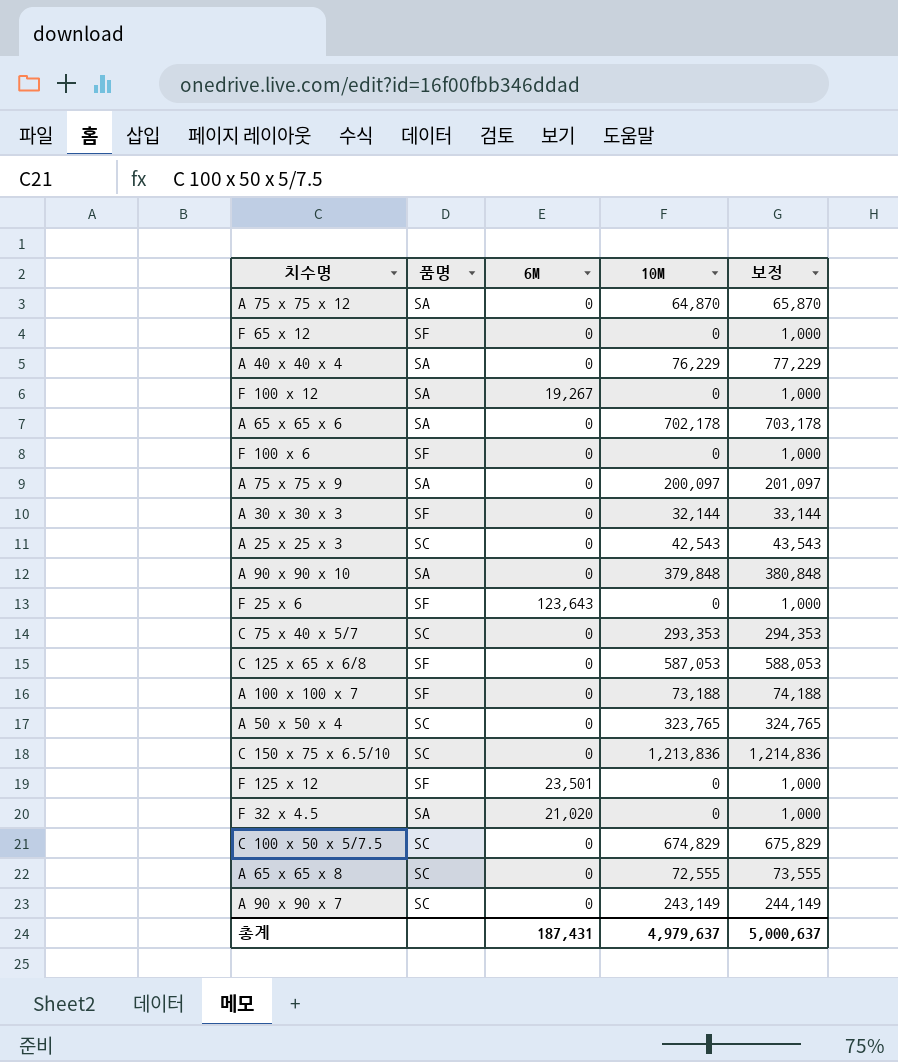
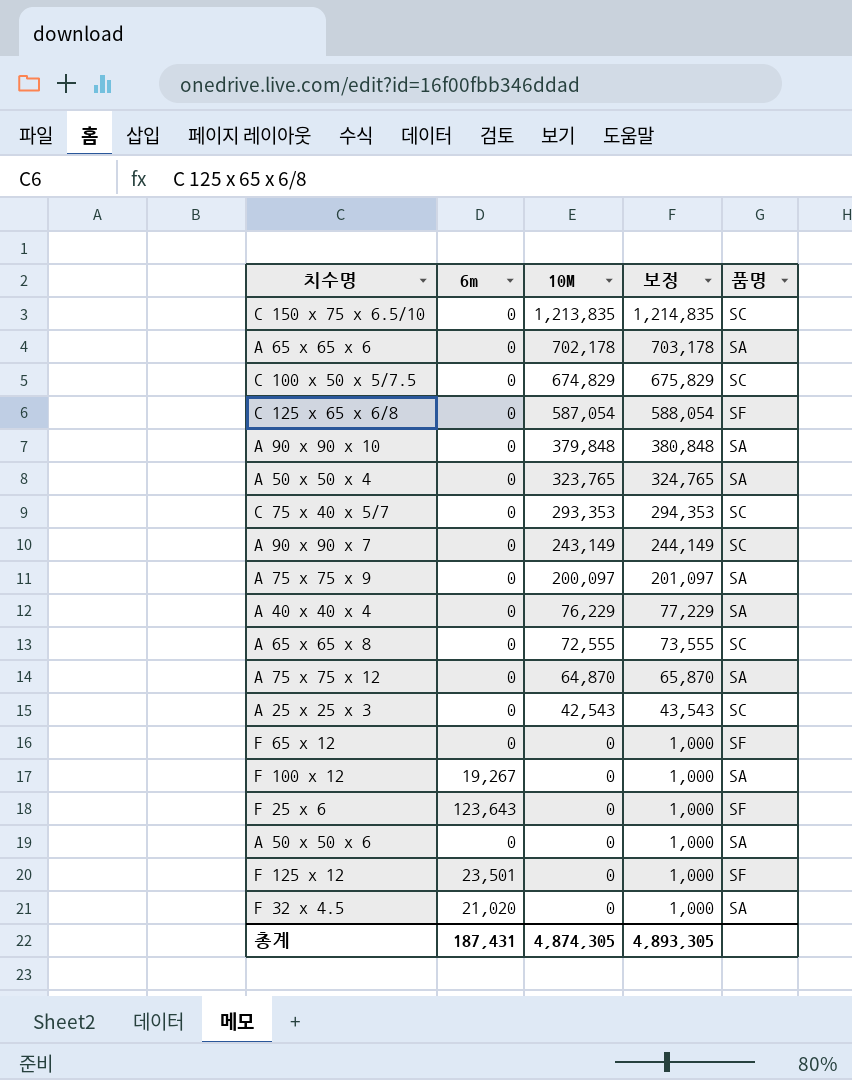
row order: none -> 10M descending
column name: 6M -> 6m
column 품명 | position: 2 -> 5
row F 100 x 6: SF | 0 | 0 | 1,000 -> none
row A 30 x 30 x 3: SF | 0 | 32,144 | 33,144 -> none
row A 100 x 100 x 7: SF | 0 | 73,188 | 74,188 -> none
C 150 x 75 x 6.5/10 | 10M: 1,213,836 -> 1,213,835
C 150 x 75 x 6.5/10 | 보정: 1,214,836 -> 1,214,835
C 125 x 65 x 6/8 | 10M: 587,053 -> 587,054
C 125 x 65 x 6/8 | 보정: 588,053 -> 588,054
A 50 x 50 x 4 | 품명: SC -> SA
row A 50 x 50 x 6: none -> 0 | 0 | 1,000 | SA
총계 | 10M: 4,979,637 -> 4,874,305
총계 | 보정: 5,000,637 -> 4,893,305

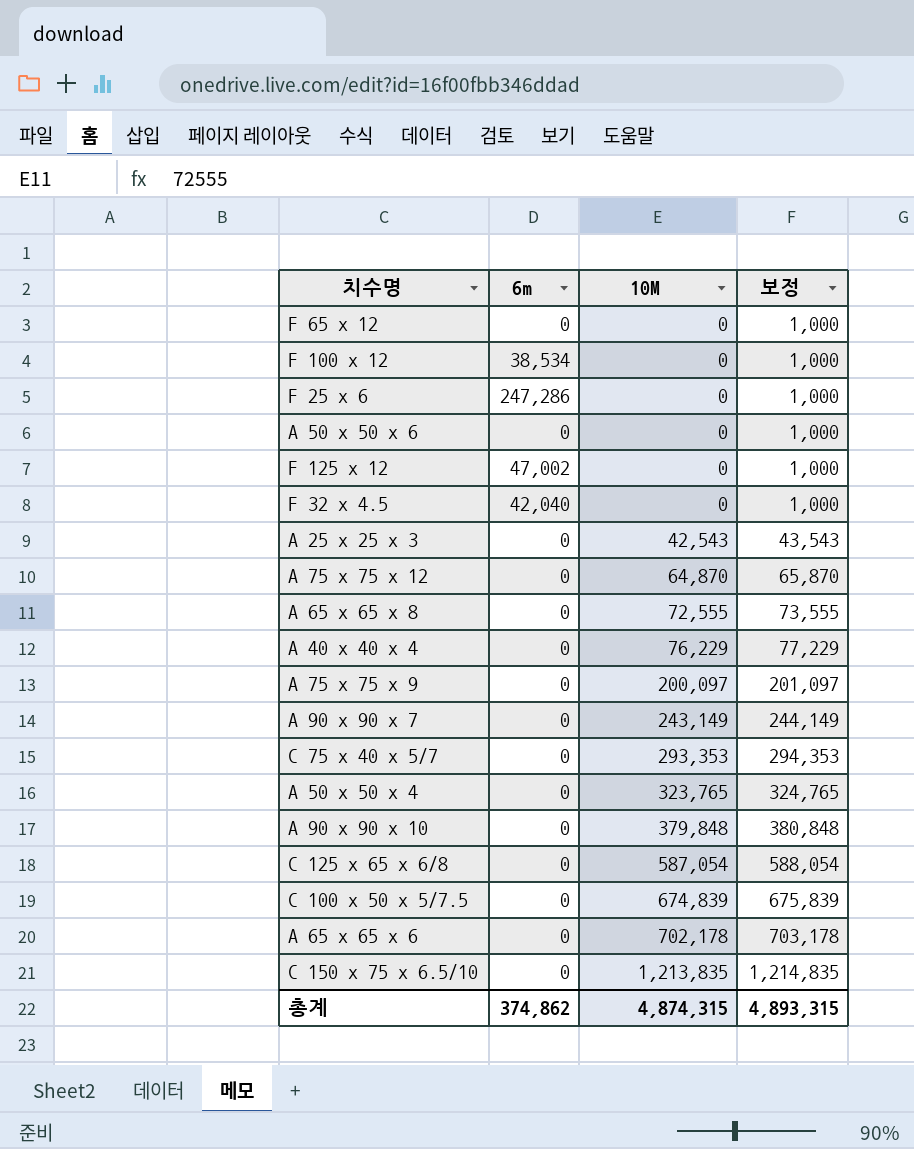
row order: 10M descending -> 10M ascending
column 품명 | position: 5 -> none
F 100 x 12 | 6m: 19,267 -> 38,534
F 25 x 6 | 6m: 123,643 -> 247,286
F 125 x 12 | 6m: 23,501 -> 47,002
F 32 x 4.5 | 6m: 21,020 -> 42,040
C 100 x 50 x 5/7.5 | 10M: 674,829 -> 674,839
C 100 x 50 x 5/7.5 | 보정: 675,829 -> 675,839
총계 | 6m: 187,431 -> 374,862
총계 | 10M: 4,874,305 -> 4,874,315
총계 | 보정: 4,893,305 -> 4,893,315

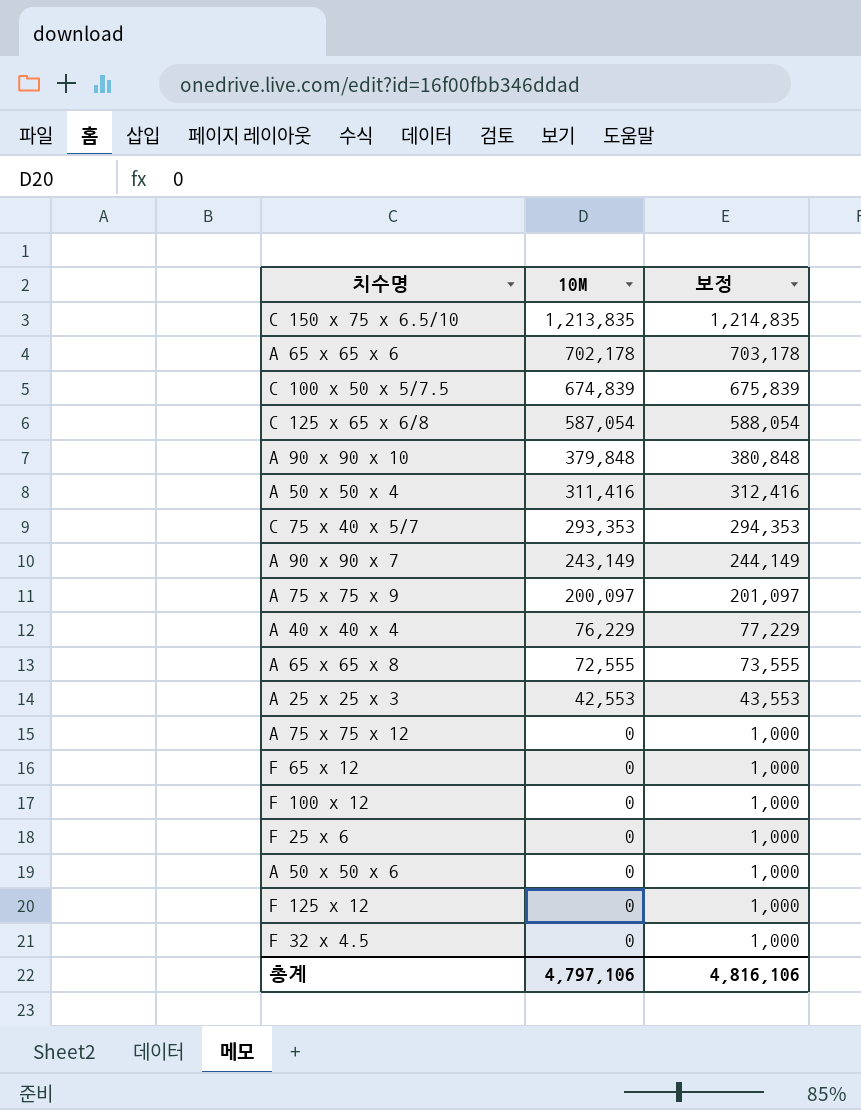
row order: 10M ascending -> 10M descending
column 6m | position: 2 -> none
A 50 x 50 x 4 | 10M: 323,765 -> 311,416
A 50 x 50 x 4 | 보정: 324,765 -> 312,416
A 25 x 25 x 3 | 10M: 42,543 -> 42,553
A 25 x 25 x 3 | 보정: 43,543 -> 43,553
A 75 x 75 x 12 | 10M: 64,870 -> 0
A 75 x 75 x 12 | 보정: 65,870 -> 1,000
총계 | 10M: 4,874,315 -> 4,797,106
총계 | 보정: 4,893,315 -> 4,816,106

